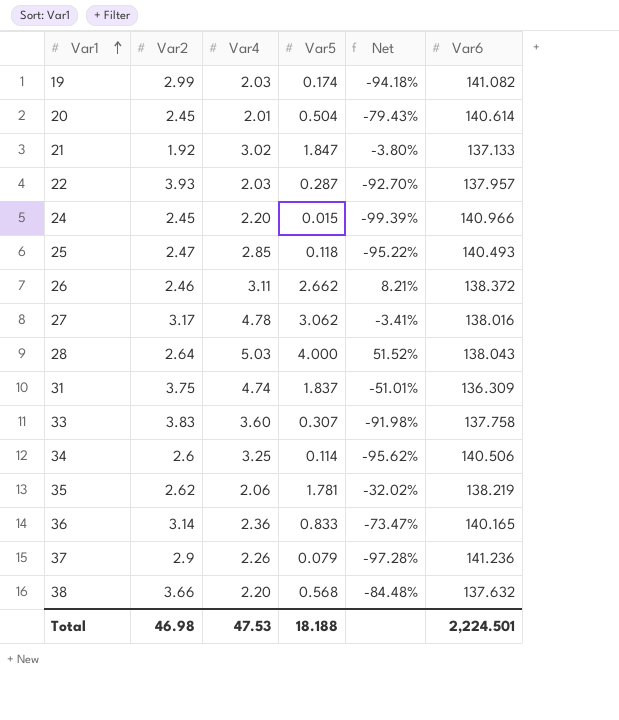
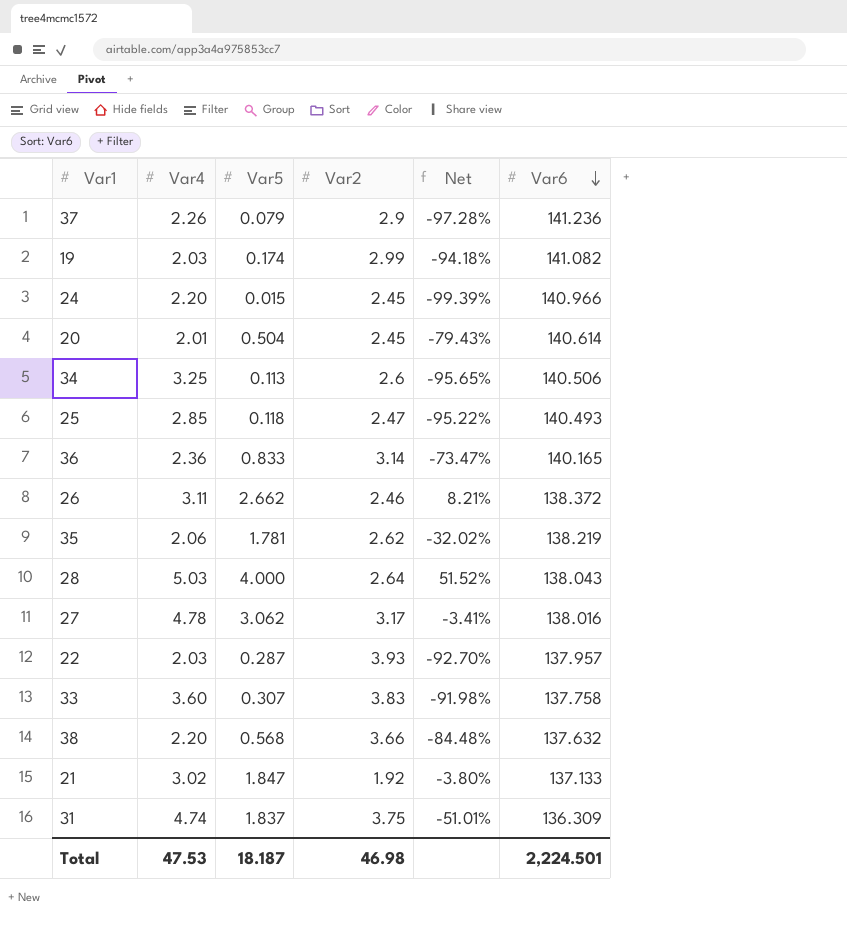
row order: Var1 ascending -> Var6 descending
column Var2 | position: 2 -> 4
34 | Var5: 0.114 -> 0.113
34 | Net: -95.62% -> -95.65%
Total | Var5: 18.188 -> 18.187

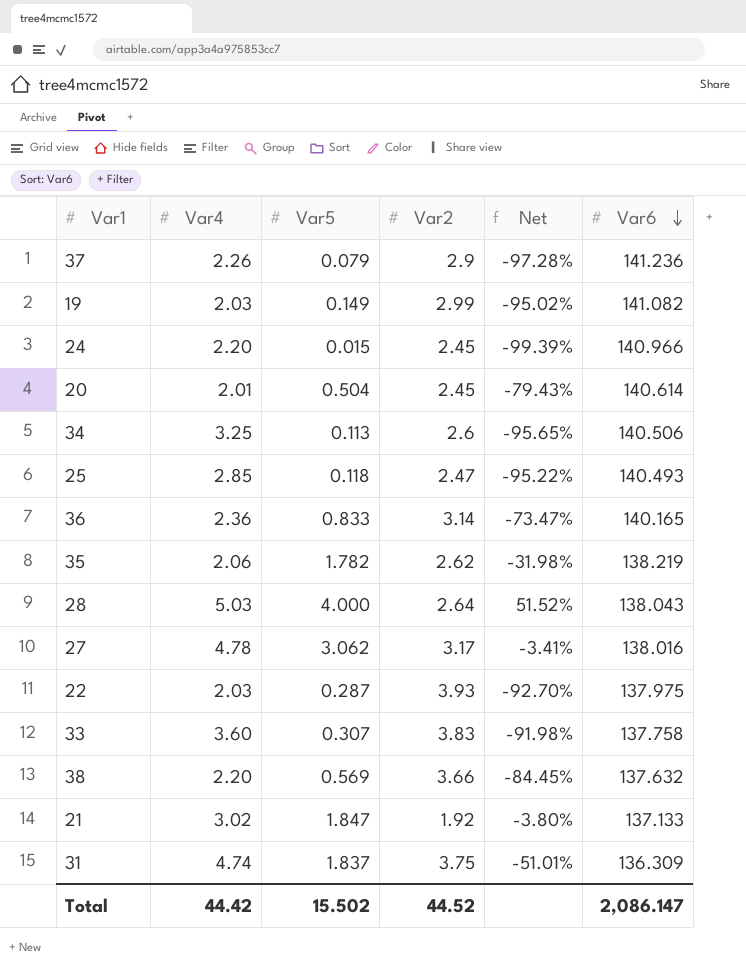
row 26: 3.11 | 2.662 | 2.46 | 8.21% | 138.372 -> none
19 | Var5: 0.174 -> 0.149
19 | Net: -94.18% -> -95.02%
35 | Var5: 1.781 -> 1.782
35 | Net: -32.02% -> -31.98%
22 | Var6: 137.957 -> 137.975
38 | Var5: 0.568 -> 0.569
38 | Net: -84.48% -> -84.45%
Total | Var4: 47.53 -> 44.42
Total | Var5: 18.187 -> 15.502
Total | Var2: 46.98 -> 44.52
Total | Var6: 2,224.501 -> 2,086.147

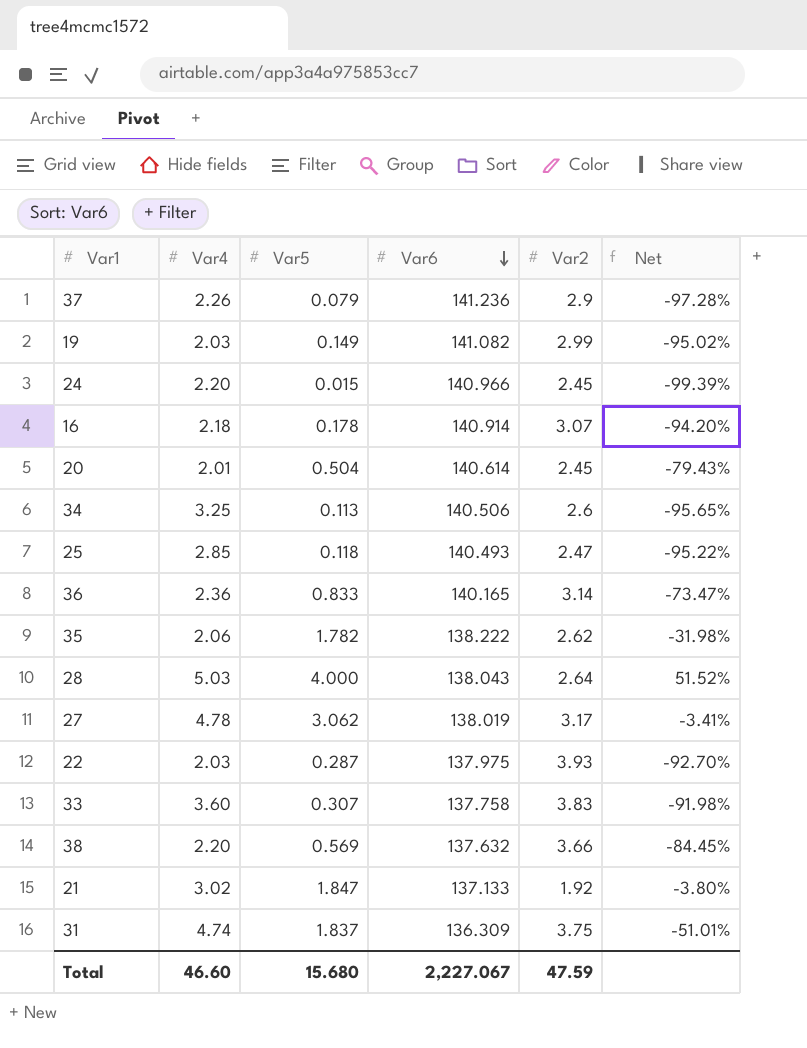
column Var6 | position: 6 -> 4
row 16: none -> 2.18 | 0.178 | 140.914 | 3.07 | -94.20%
35 | Var6: 138.219 -> 138.222
27 | Var6: 138.016 -> 138.019
Total | Var4: 44.42 -> 46.60
Total | Var5: 15.502 -> 15.680
Total | Var6: 2,086.147 -> 2,227.067
Total | Var2: 44.52 -> 47.59

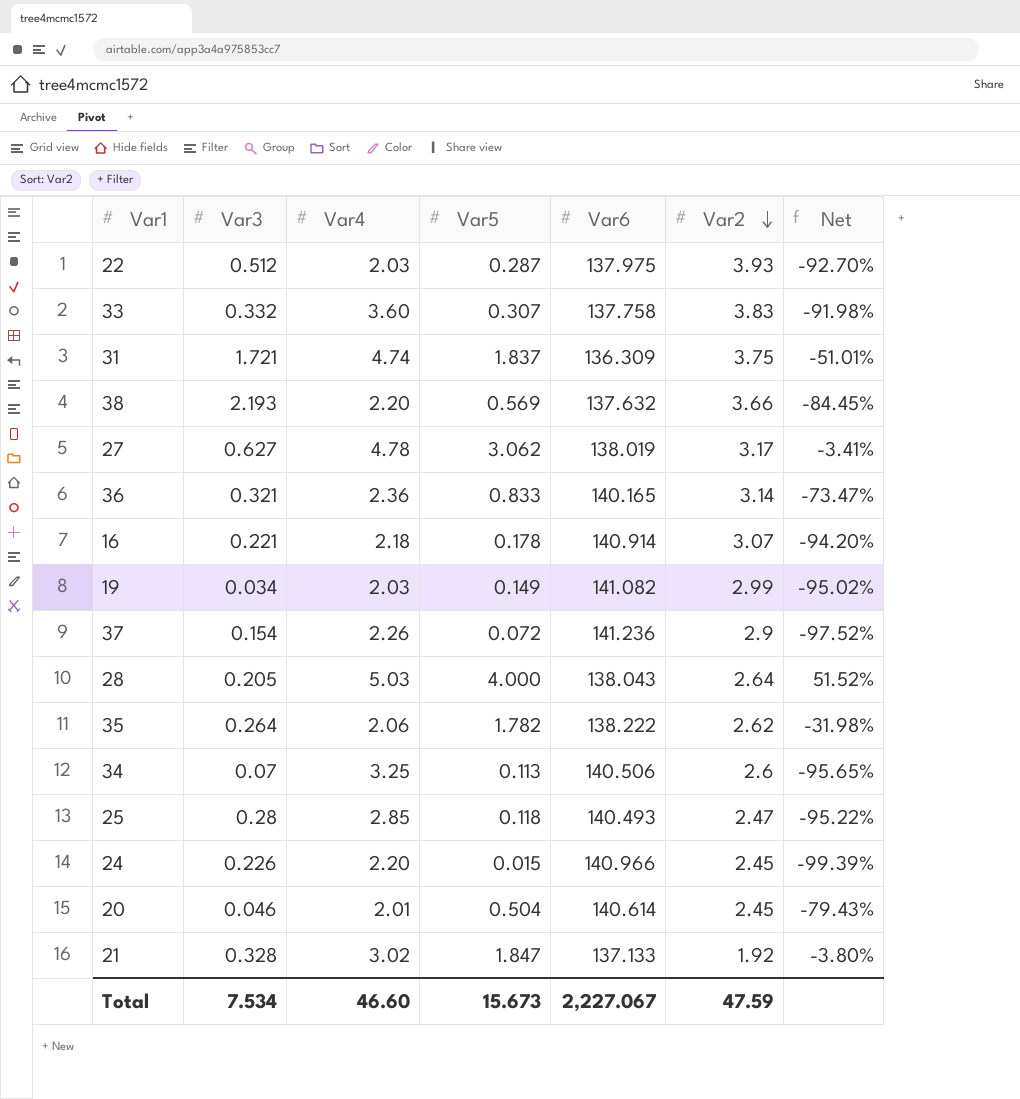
row order: Var6 descending -> Var2 descending
column Var3 | position: none -> 2
37 | Var5: 0.079 -> 0.072
37 | Net: -97.28% -> -97.52%
Total | Var5: 15.680 -> 15.673

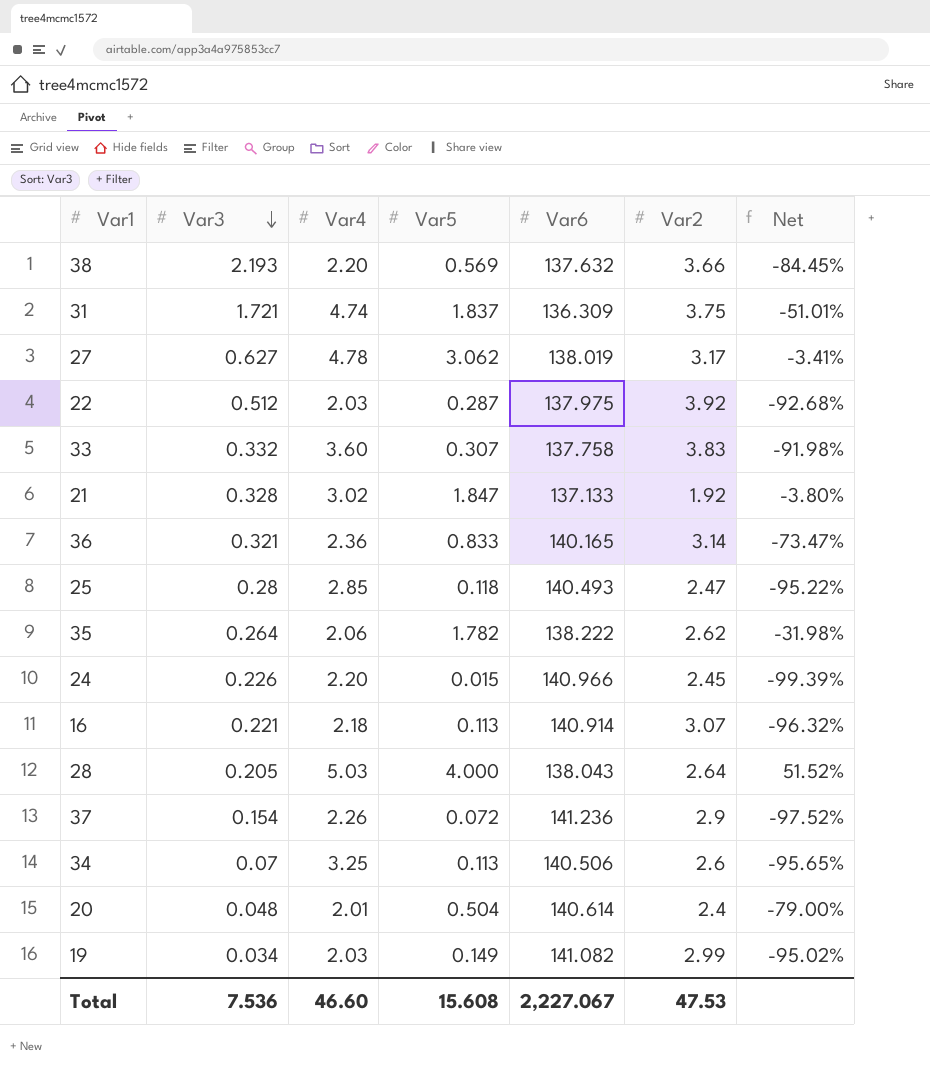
row order: Var2 descending -> Var3 descending
22 | Var2: 3.93 -> 3.92
22 | Net: -92.70% -> -92.68%
16 | Var5: 0.178 -> 0.113
16 | Net: -94.20% -> -96.32%
20 | Var3: 0.046 -> 0.048
20 | Var2: 2.45 -> 2.4
20 | Net: -79.43% -> -79.00%
Total | Var3: 7.534 -> 7.536
Total | Var5: 15.673 -> 15.608
Total | Var2: 47.59 -> 47.53

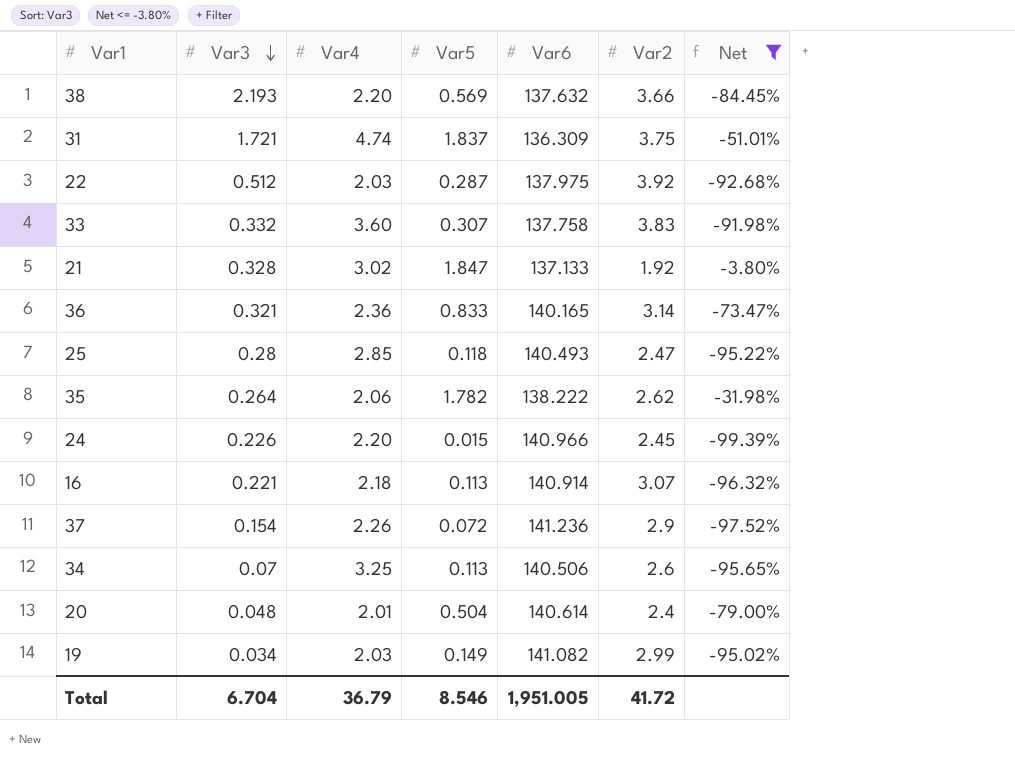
filter: none -> Net <= -3.80%
Total | Var3: 7.536 -> 6.704
Total | Var4: 46.60 -> 36.79
Total | Var5: 15.608 -> 8.546
Total | Var6: 2,227.067 -> 1,951.005
Total | Var2: 47.53 -> 41.72

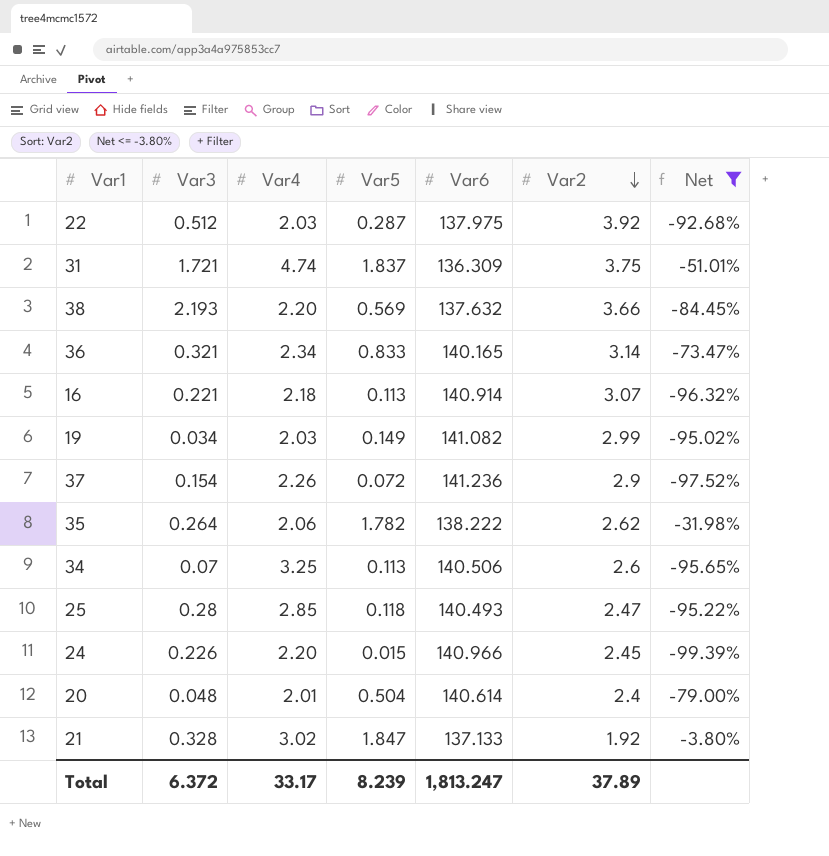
row order: Var3 descending -> Var2 descending
row 33: 0.332 | 3.60 | 0.307 | 137.758 | 3.83 | -91.98% -> none
36 | Var4: 2.36 -> 2.34
Total | Var3: 6.704 -> 6.372
Total | Var4: 36.79 -> 33.17
Total | Var5: 8.546 -> 8.239
Total | Var6: 1,951.005 -> 1,813.247
Total | Var2: 41.72 -> 37.89

